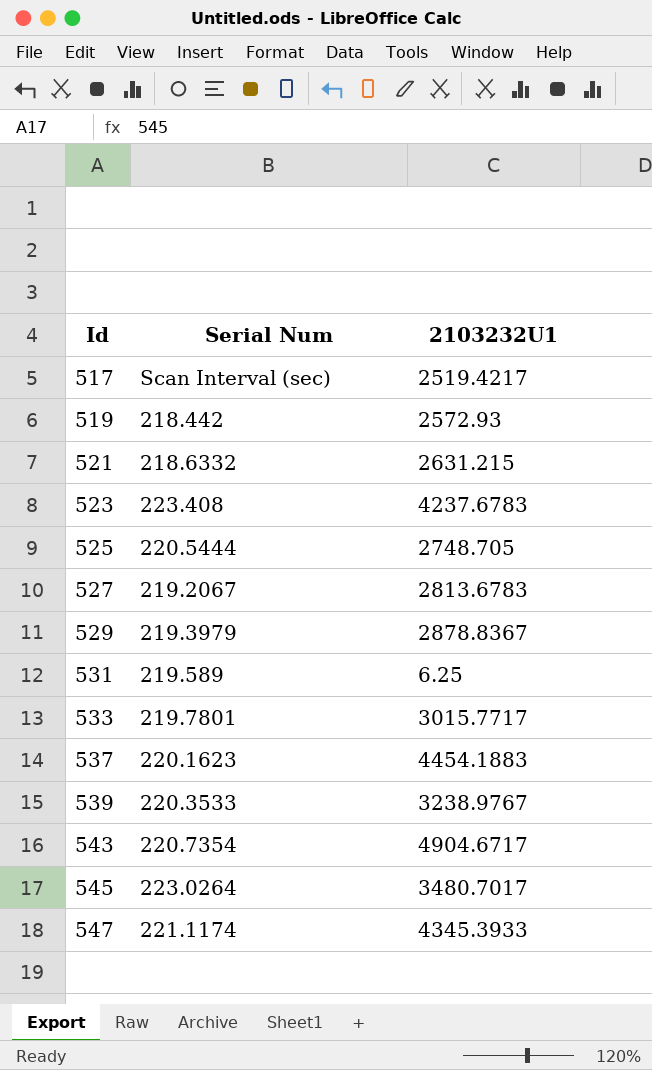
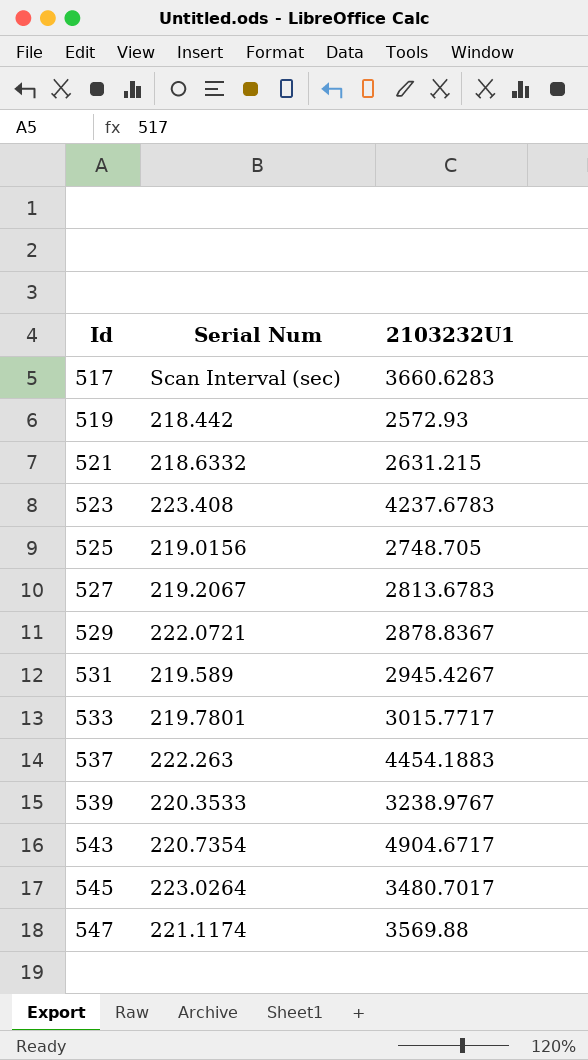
517 | 2103232U1: 2519.4217 -> 3660.6283
525 | Serial Num: 220.5444 -> 219.0156
529 | Serial Num: 219.3979 -> 222.0721
531 | 2103232U1: 6.25 -> 2945.4267
537 | Serial Num: 220.1623 -> 222.263
547 | 2103232U1: 4345.3933 -> 3569.88

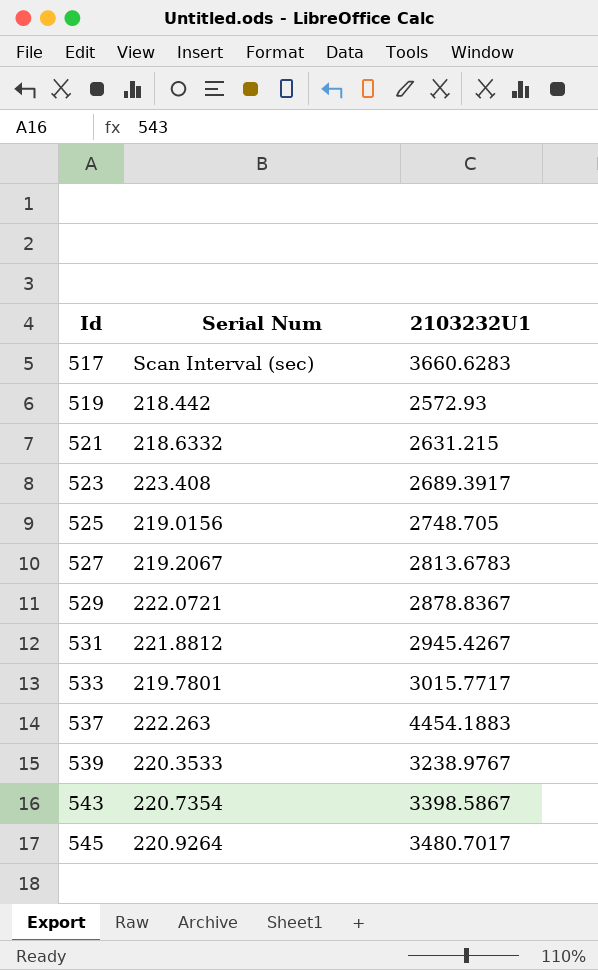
row 547: 221.1174 | 3569.88 -> none
523 | 2103232U1: 4237.6783 -> 2689.3917
531 | Serial Num: 219.589 -> 221.8812
543 | 2103232U1: 4904.6717 -> 3398.5867
545 | Serial Num: 223.0264 -> 220.9264

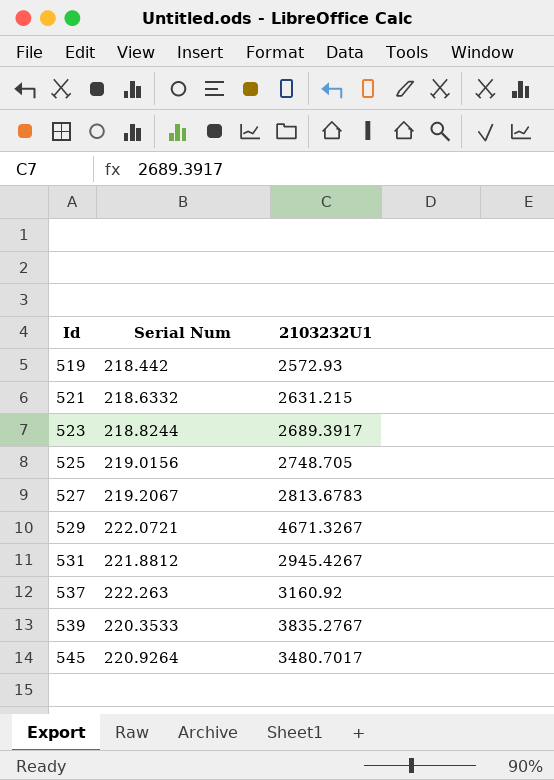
row 517: Scan Interval (sec) | 3660.6283 -> none
row 533: 219.7801 | 3015.7717 -> none
row 543: 220.7354 | 3398.5867 -> none
523 | Serial Num: 223.408 -> 218.8244
529 | 2103232U1: 2878.8367 -> 4671.3267
537 | 2103232U1: 4454.1883 -> 3160.92
539 | 2103232U1: 3238.9767 -> 3835.2767

